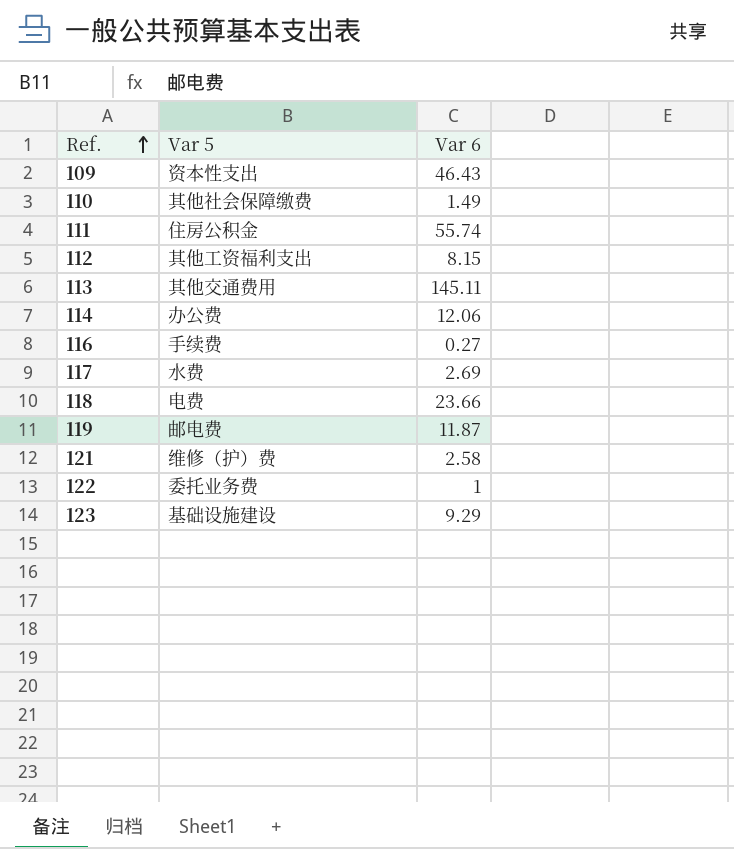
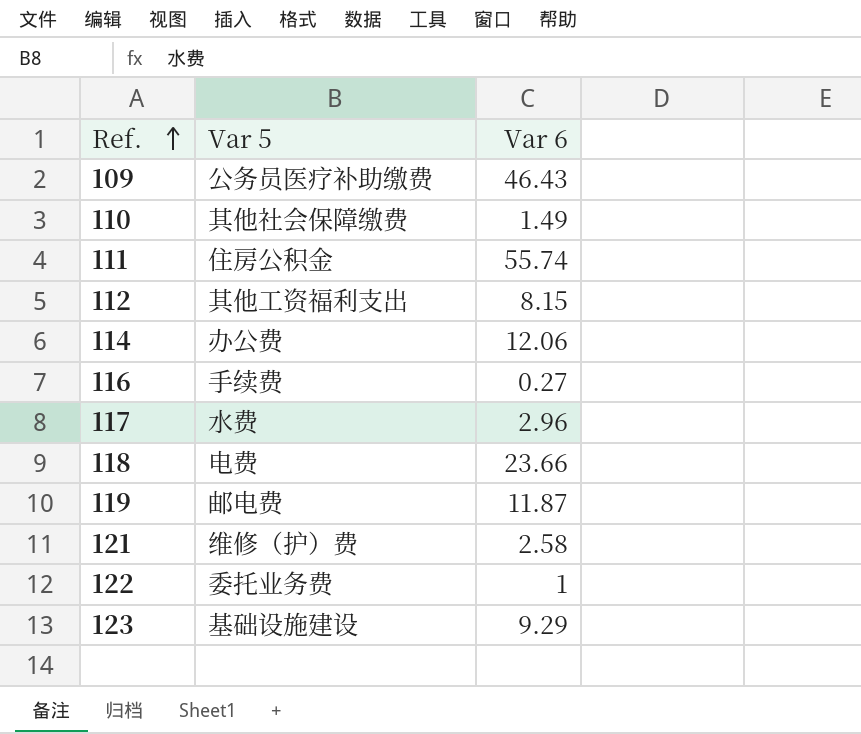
row 113: 其他交通费用 | 145.11 -> none
109 | Var 5: 资本性支出 -> 公务员医疗补助缴费
117 | Var 6: 2.69 -> 2.96

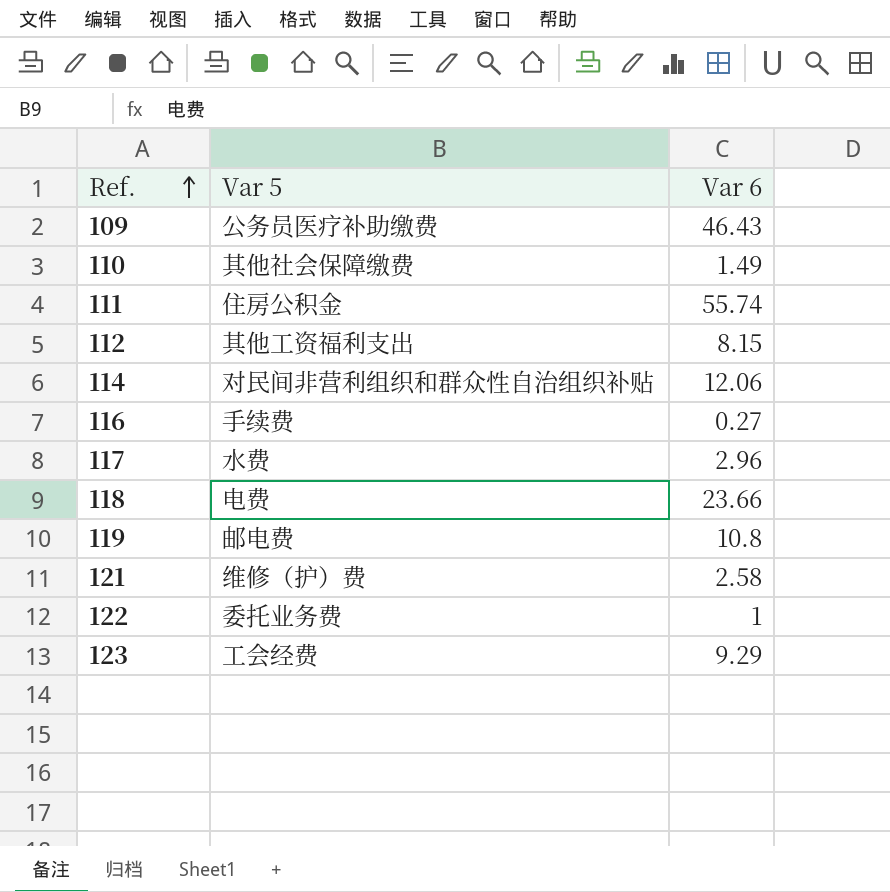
114 | Var 5: 办公费 -> 对民间非营利组织和群众性自治组织补贴
119 | Var 6: 11.87 -> 10.8
123 | Var 5: 基础设施建设 -> 工会经费

